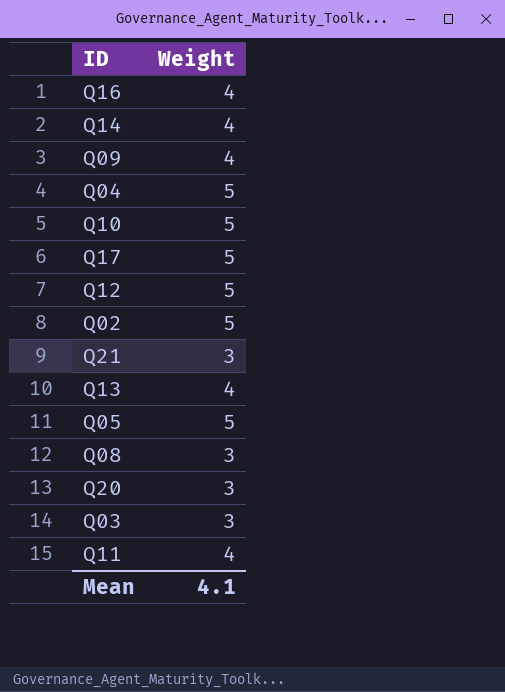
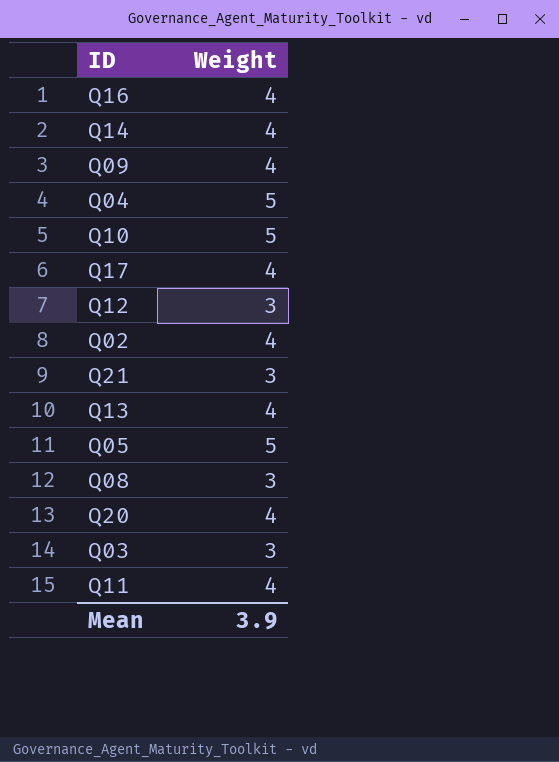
Q17 | Weight: 5 -> 4
Q12 | Weight: 5 -> 3
Q02 | Weight: 5 -> 4
Q20 | Weight: 3 -> 4
Mean | Weight: 4.1 -> 3.9

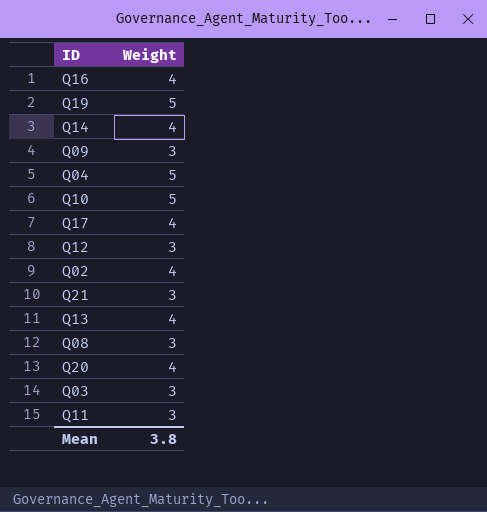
row Q05: 5 -> none
row Q19: none -> 5
Q09 | Weight: 4 -> 3
Q11 | Weight: 4 -> 3
Mean | Weight: 3.9 -> 3.8

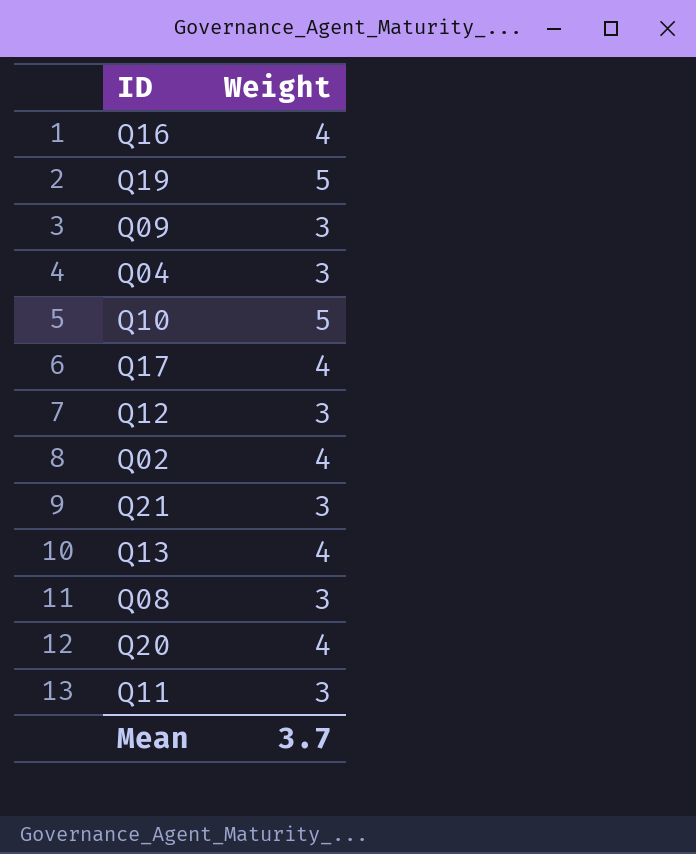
row Q14: 4 -> none
row Q03: 3 -> none
Q04 | Weight: 5 -> 3
Mean | Weight: 3.8 -> 3.7

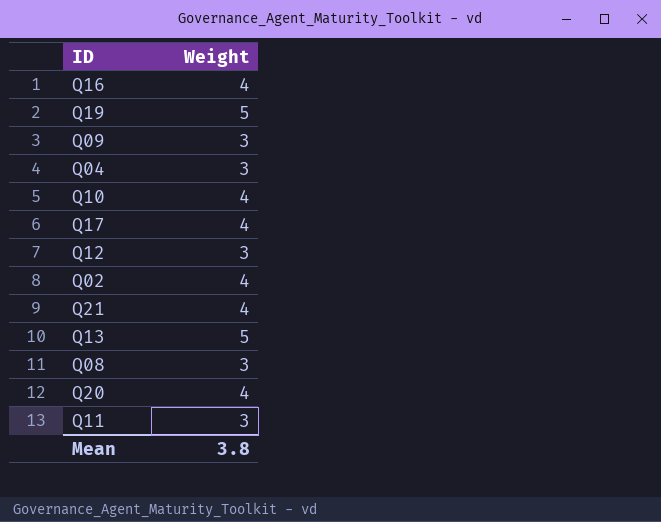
Q10 | Weight: 5 -> 4
Q21 | Weight: 3 -> 4
Q13 | Weight: 4 -> 5
Mean | Weight: 3.7 -> 3.8

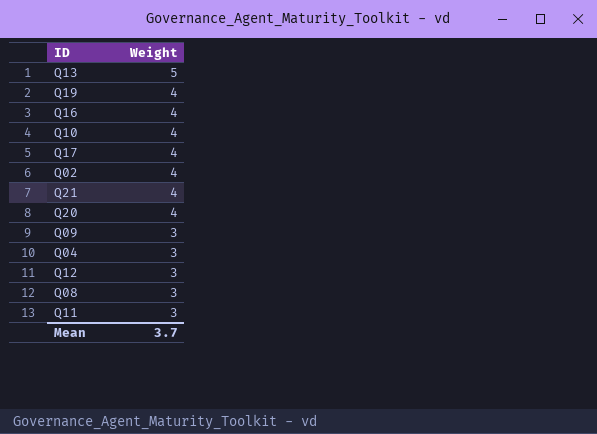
row order: none -> Weight descending
Q19 | Weight: 5 -> 4
Mean | Weight: 3.8 -> 3.7

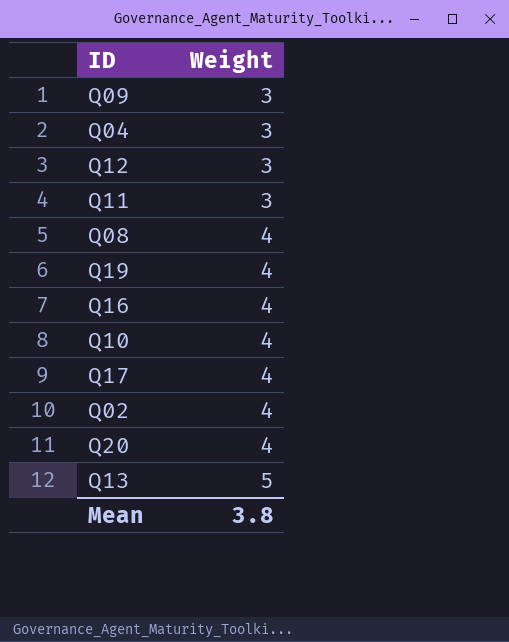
row order: Weight descending -> Weight ascending
row Q21: 4 -> none
Q08 | Weight: 3 -> 4
Mean | Weight: 3.7 -> 3.8

